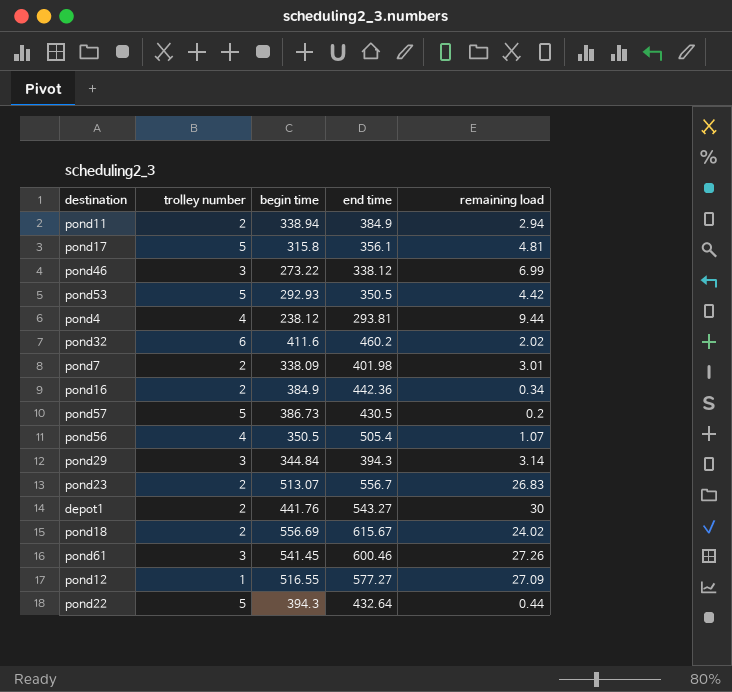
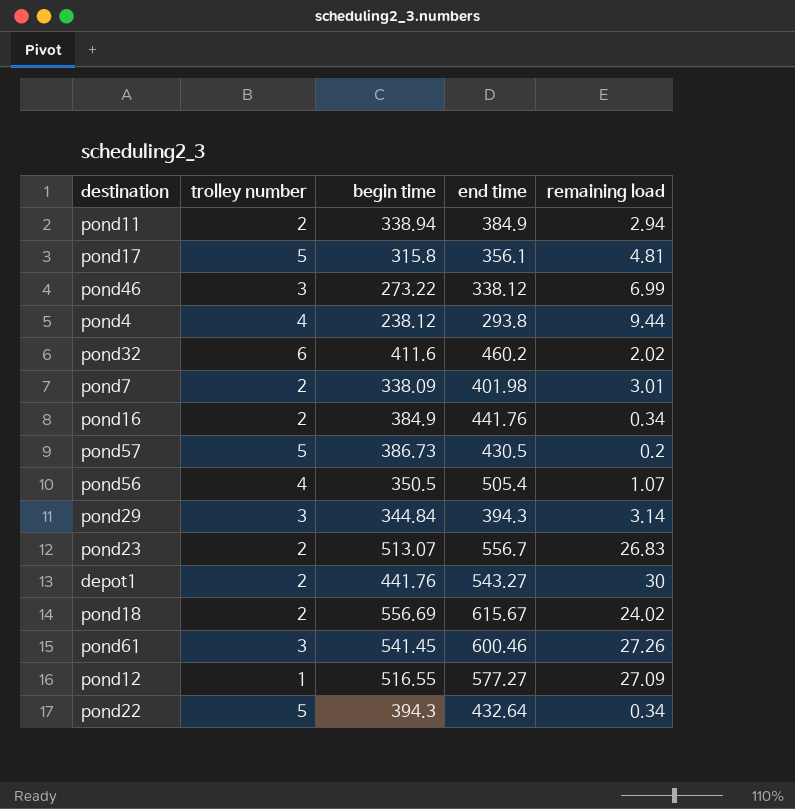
row pond53: 5 | 292.93 | 350.5 | 4.42 -> none
pond4 | end time: 293.81 -> 293.8
pond16 | end time: 442.36 -> 441.76
pond22 | remaining load: 0.44 -> 0.34

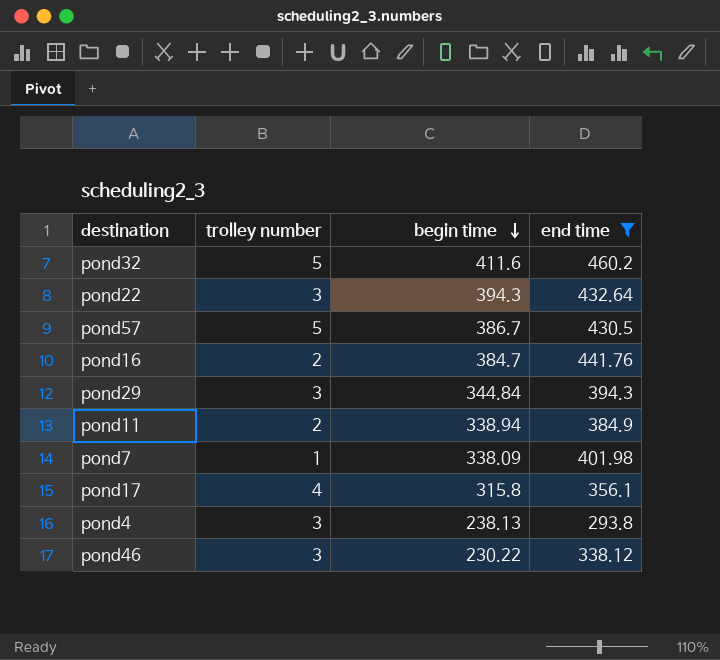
filter: none -> end time <= 460.2
row order: none -> begin time descending
column remaining load | position: 5 -> none
pond32 | trolley number: 6 -> 5
pond22 | trolley number: 5 -> 3
pond57 | begin time: 386.73 -> 386.7
pond16 | begin time: 384.9 -> 384.7
pond7 | trolley number: 2 -> 1
pond17 | trolley number: 5 -> 4
pond4 | trolley number: 4 -> 3
pond4 | begin time: 238.12 -> 238.13
pond46 | begin time: 273.22 -> 230.22

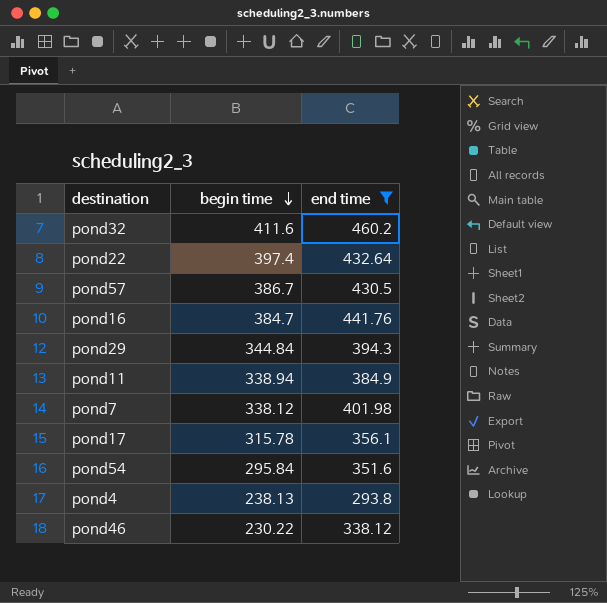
column trolley number | position: 2 -> none
pond22 | begin time: 394.3 -> 397.4
pond7 | begin time: 338.09 -> 338.12
pond17 | begin time: 315.8 -> 315.78
row pond54: none -> 295.84 | 351.6

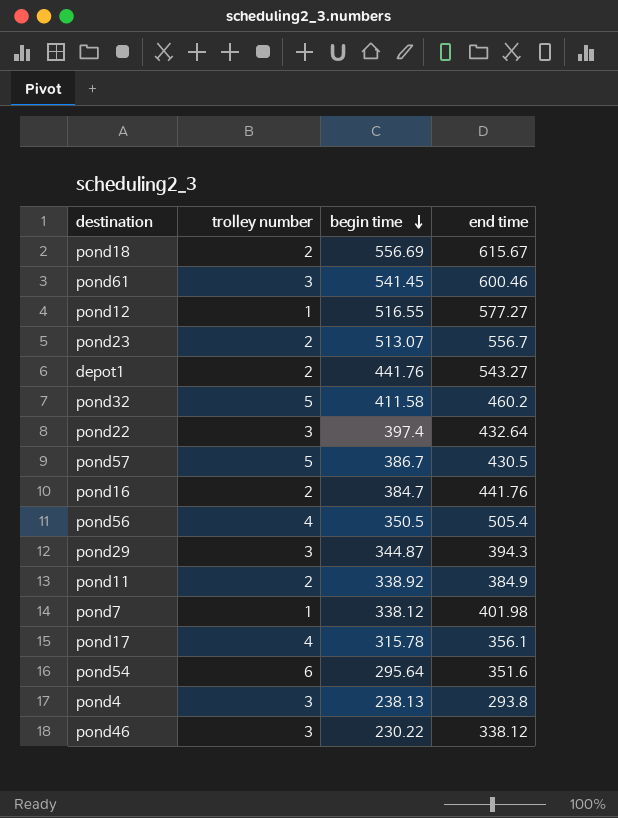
filter: end time <= 460.2 -> none
column trolley number | position: none -> 2
pond32 | begin time: 411.6 -> 411.58
pond29 | begin time: 344.84 -> 344.87
pond11 | begin time: 338.94 -> 338.92
pond54 | begin time: 295.84 -> 295.64

